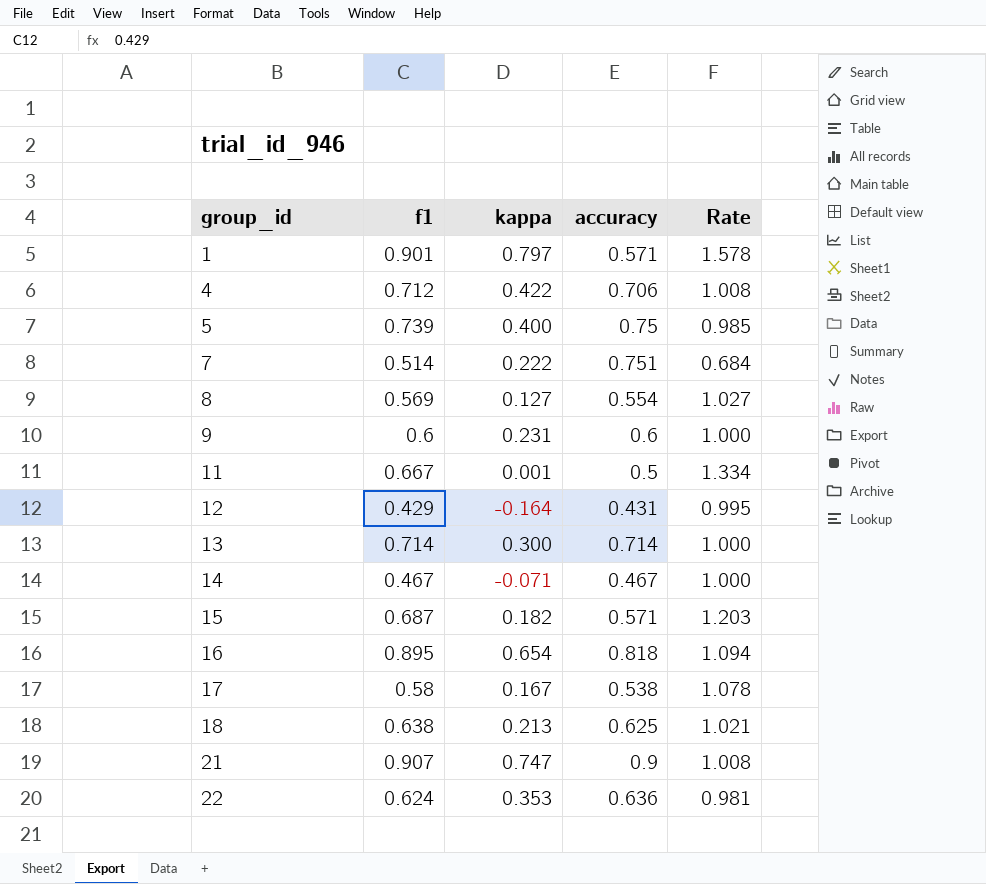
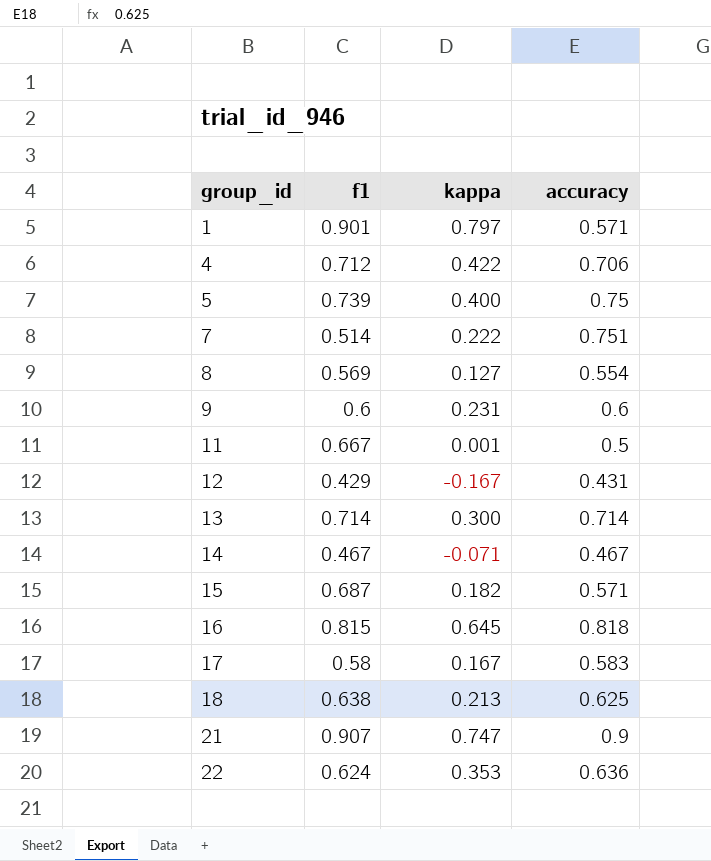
column Rate | formula: [f1] / [accuracy] -> none
12 | kappa: -0.164 -> -0.167
16 | f1: 0.895 -> 0.815
16 | kappa: 0.654 -> 0.645
17 | accuracy: 0.538 -> 0.583

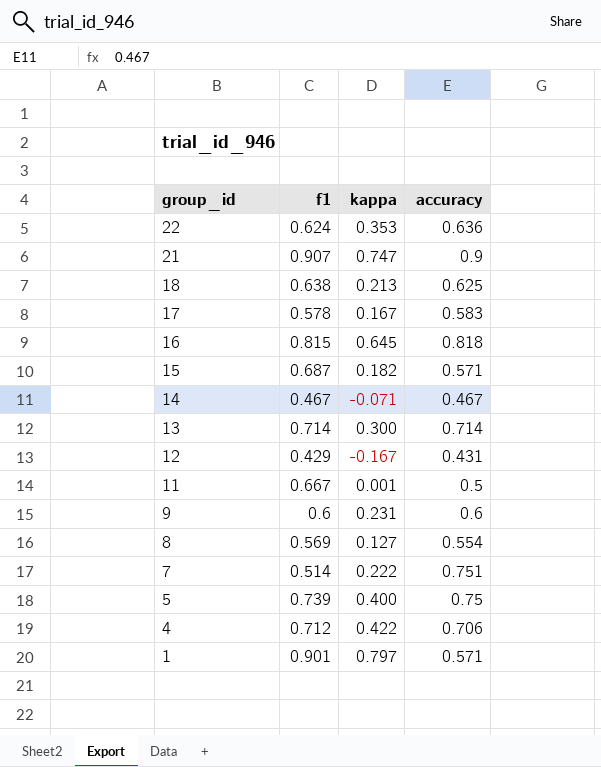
row order: group_id ascending -> group_id descending
17 | f1: 0.58 -> 0.578

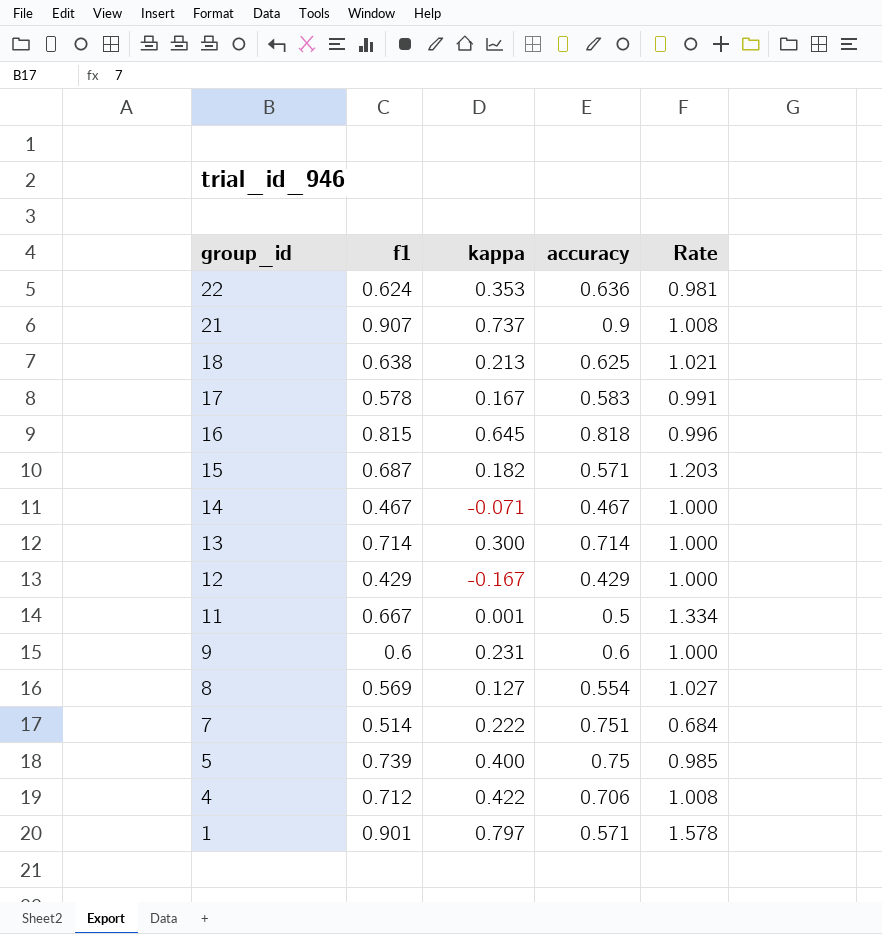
column Rate | formula: none -> [f1] / [accuracy]
21 | kappa: 0.747 -> 0.737
12 | accuracy: 0.431 -> 0.429

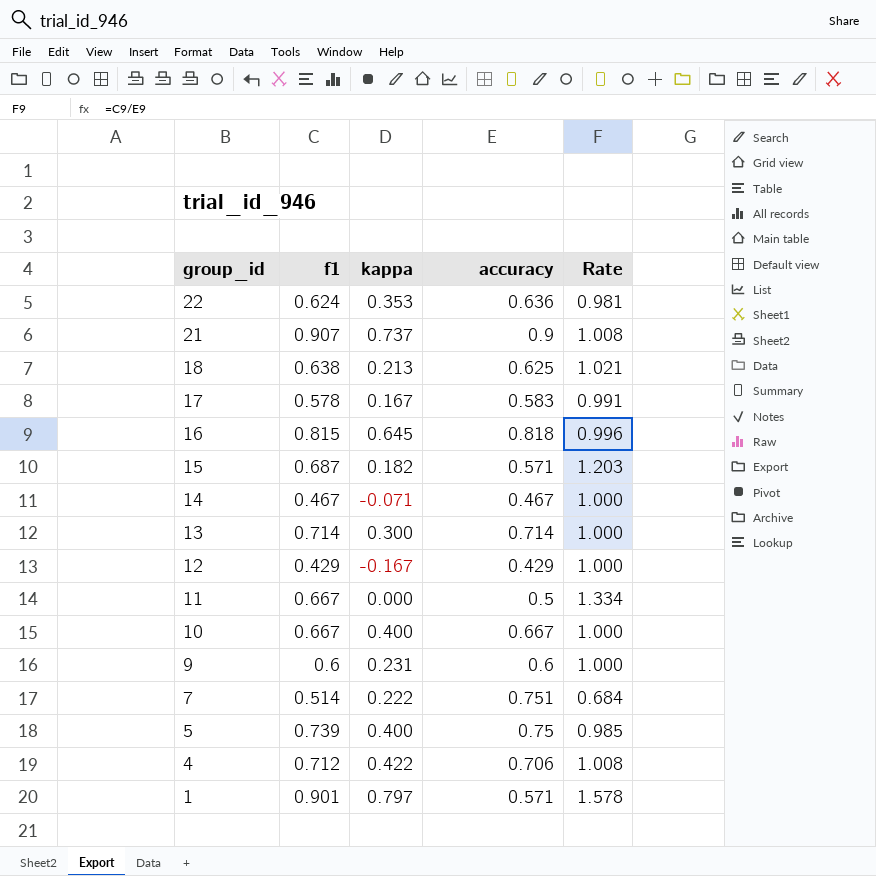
row 8: 0.569 | 0.127 | 0.554 | 1.027 -> none
11 | kappa: 0.001 -> 0.000
row 10: none -> 0.667 | 0.400 | 0.667 | 1.000

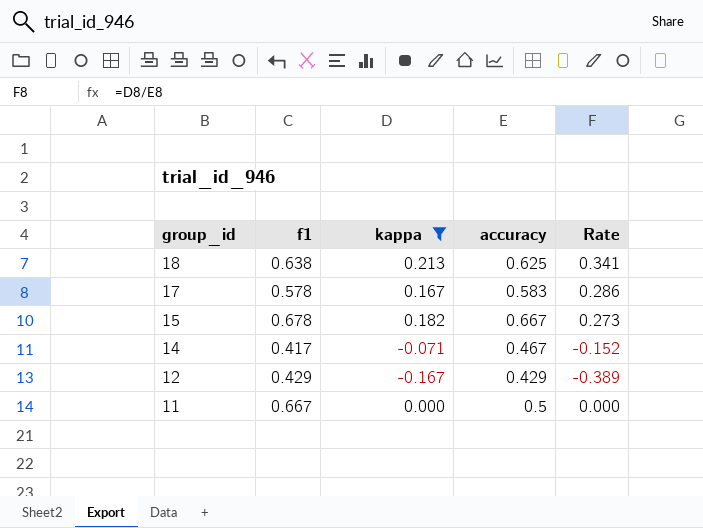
filter: none -> kappa <= 0.213
column Rate | formula: [f1] / [accuracy] -> [kappa] / [accuracy]
15 | f1: 0.687 -> 0.678
15 | accuracy: 0.571 -> 0.667
14 | f1: 0.467 -> 0.417

